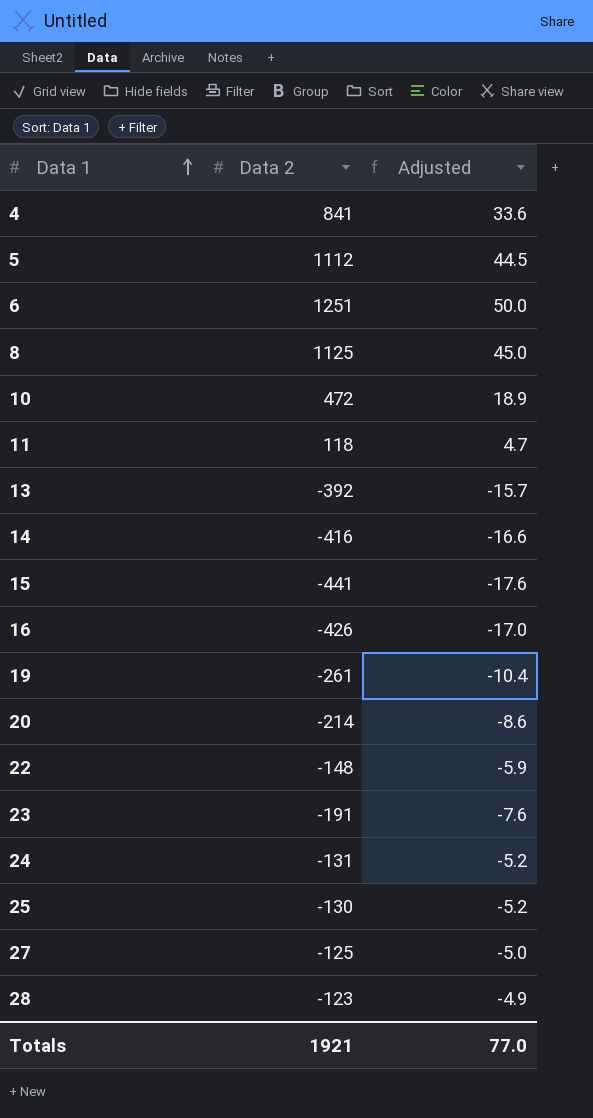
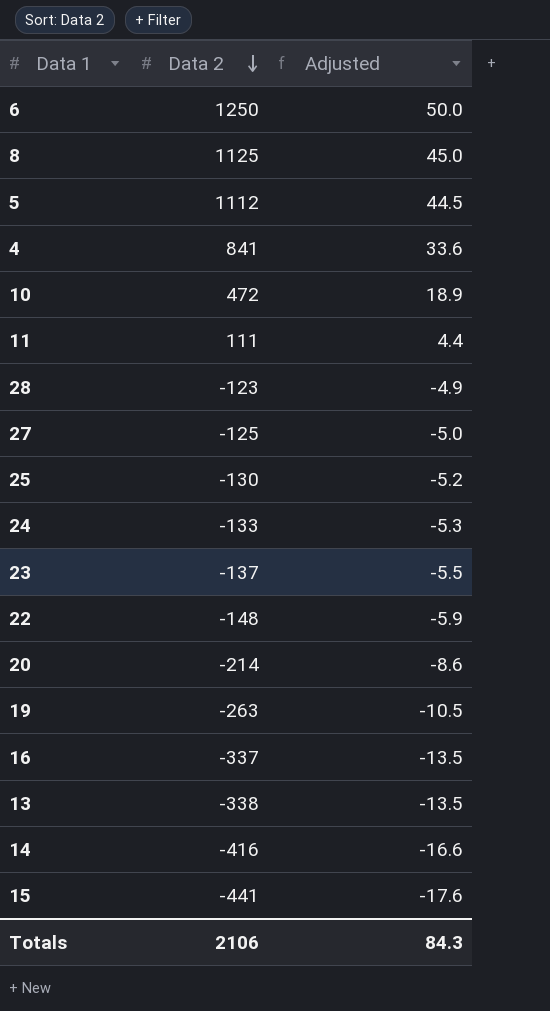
row order: Data 1 ascending -> Data 2 descending
6 | Data 2: 1251 -> 1250
11 | Data 2: 118 -> 111
11 | Adjusted: 4.7 -> 4.4
24 | Data 2: -131 -> -133
24 | Adjusted: -5.2 -> -5.3
23 | Data 2: -191 -> -137
23 | Adjusted: -7.6 -> -5.5
19 | Data 2: -261 -> -263
19 | Adjusted: -10.4 -> -10.5
16 | Data 2: -426 -> -337
16 | Adjusted: -17.0 -> -13.5
13 | Data 2: -392 -> -338
13 | Adjusted: -15.7 -> -13.5
Totals | Data 2: 1921 -> 2106
Totals | Adjusted: 77.0 -> 84.3

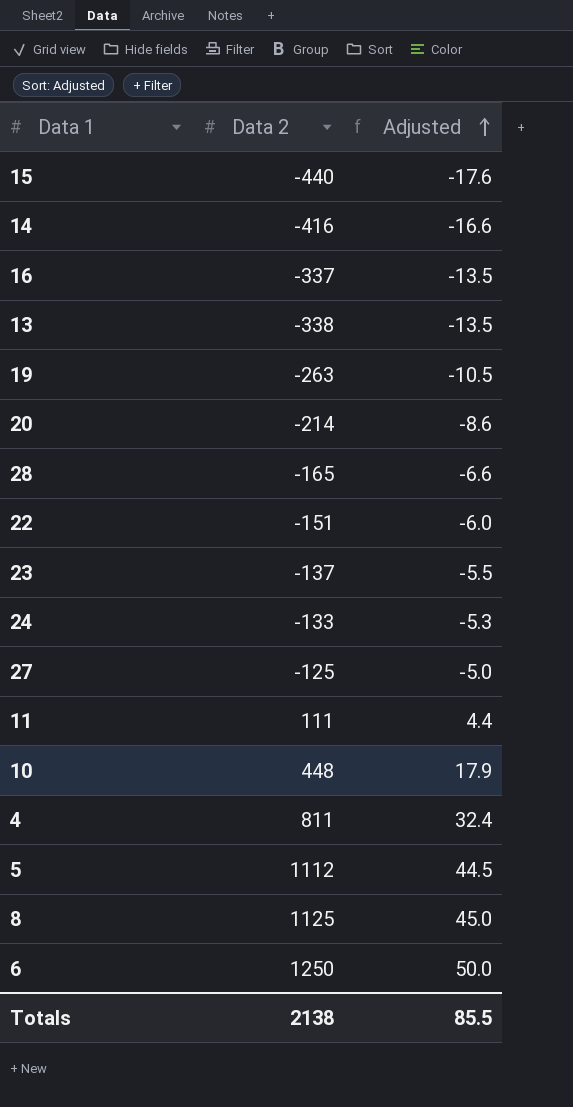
row order: Data 2 descending -> Adjusted ascending
row 25: -130 | -5.2 -> none
15 | Data 2: -441 -> -440
28 | Data 2: -123 -> -165
28 | Adjusted: -4.9 -> -6.6
22 | Data 2: -148 -> -151
22 | Adjusted: -5.9 -> -6.0
10 | Data 2: 472 -> 448
10 | Adjusted: 18.9 -> 17.9
4 | Data 2: 841 -> 811
4 | Adjusted: 33.6 -> 32.4
Totals | Data 2: 2106 -> 2138
Totals | Adjusted: 84.3 -> 85.5

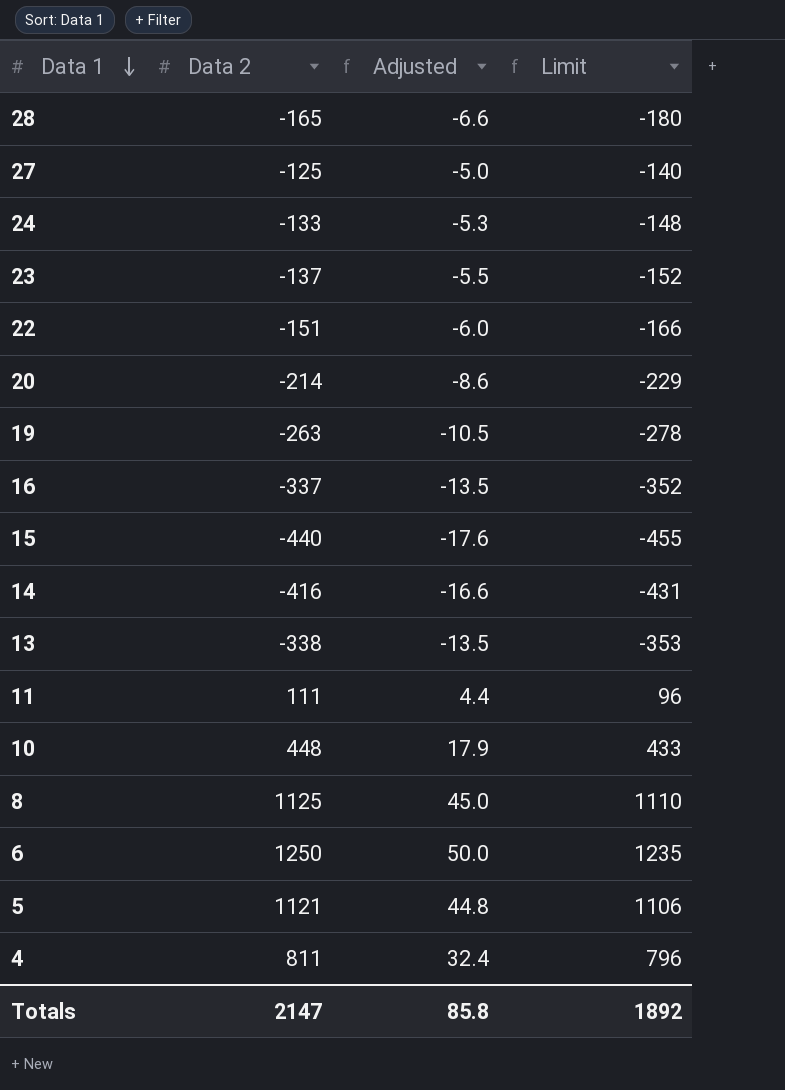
row order: Adjusted ascending -> Data 1 descending
column Limit | formula: none -> [Data 2] - 15
5 | Data 2: 1112 -> 1121
5 | Adjusted: 44.5 -> 44.8
Totals | Data 2: 2138 -> 2147
Totals | Adjusted: 85.5 -> 85.8

